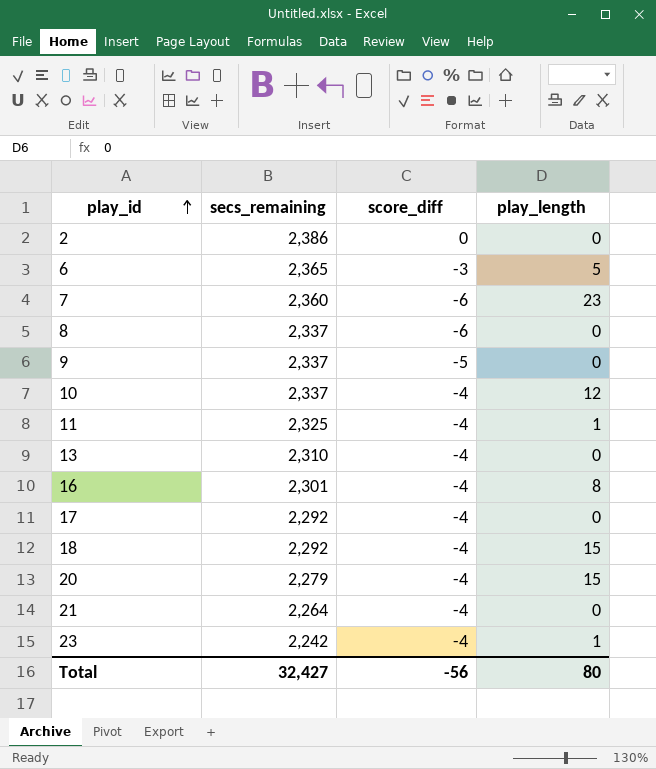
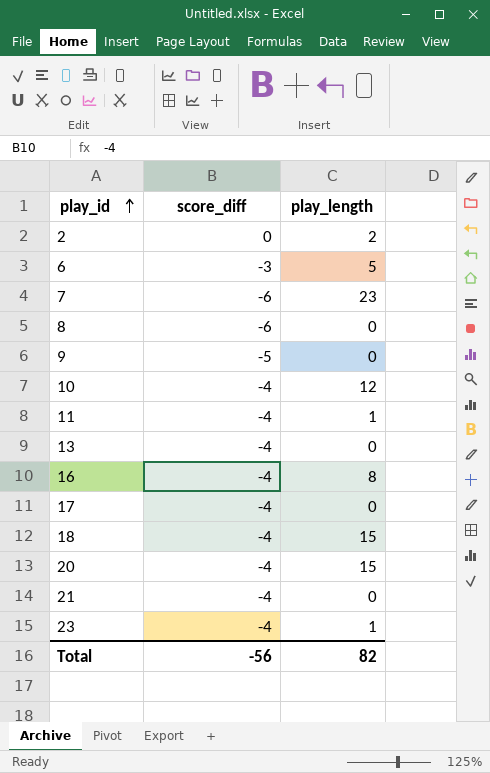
column secs_remaining | position: 2 -> none
2 | play_length: 0 -> 2
Total | play_length: 80 -> 82

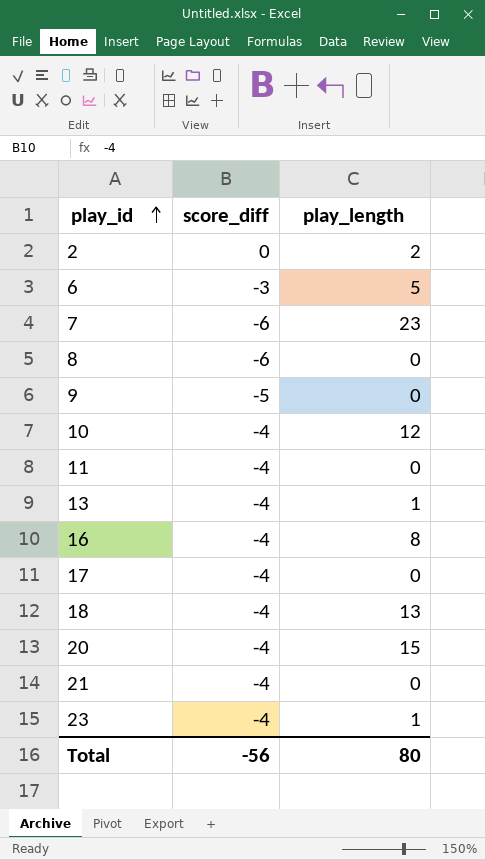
11 | play_length: 1 -> 0
13 | play_length: 0 -> 1
18 | play_length: 15 -> 13
Total | play_length: 82 -> 80

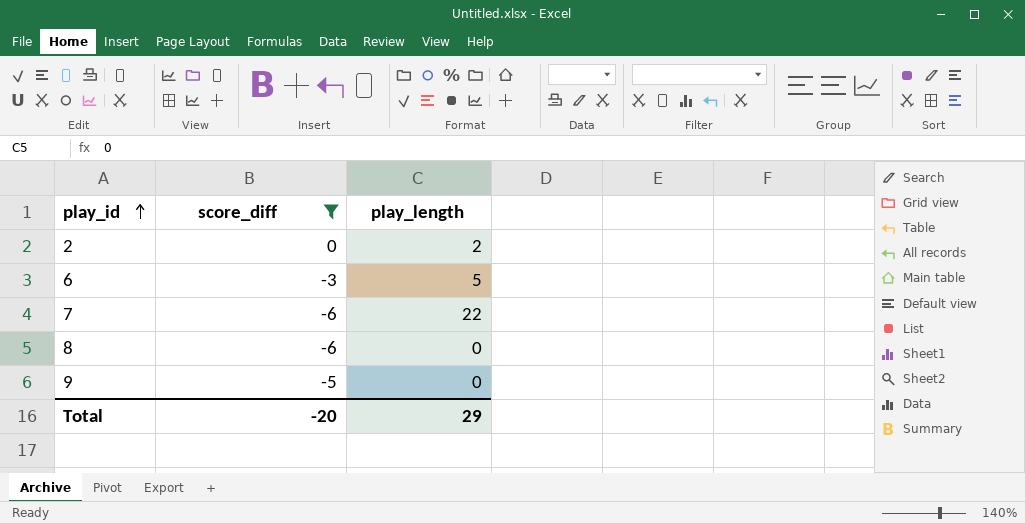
filter: none -> score_diff != -4
7 | play_length: 23 -> 22
Total | score_diff: -56 -> -20
Total | play_length: 80 -> 29

